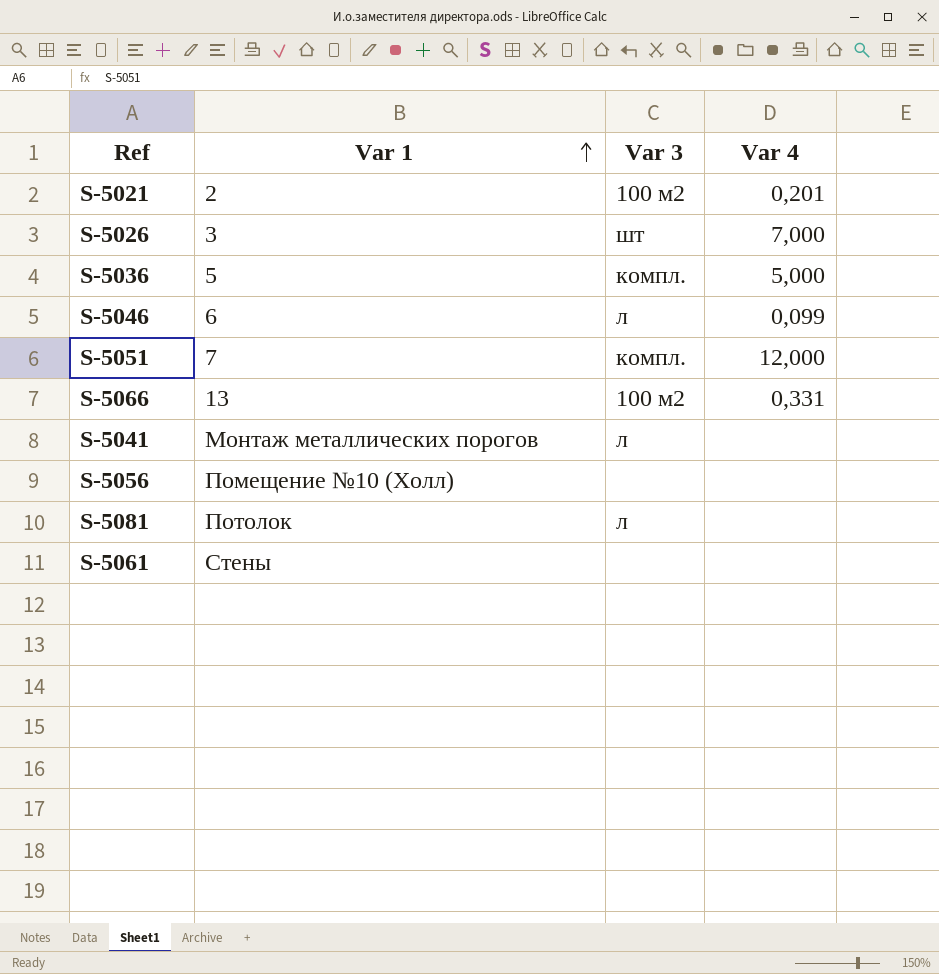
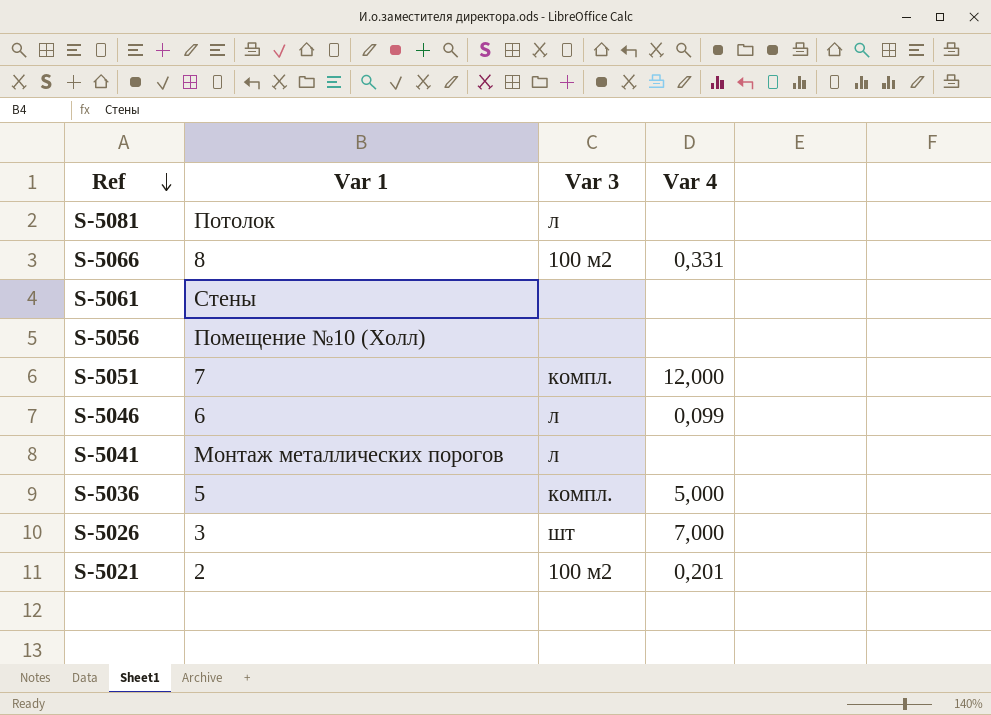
row order: Var 1 ascending -> Ref descending
S-5066 | Var 1: 13 -> 8

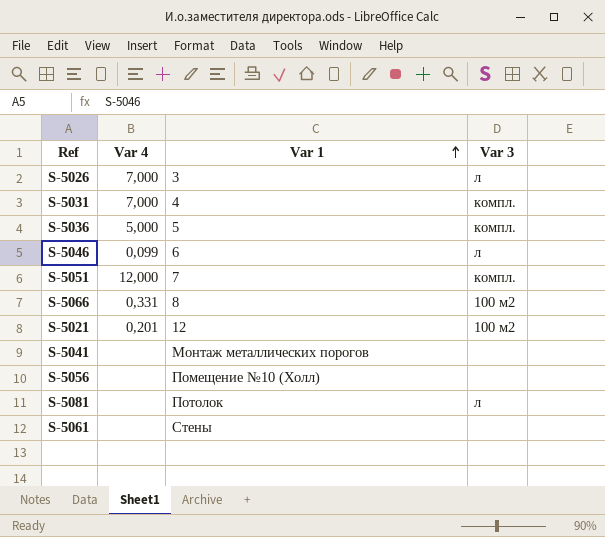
row order: Ref descending -> Var 1 ascending
column Var 4 | position: 4 -> 2
S-5026 | Var 3: шт -> л
row S-5031: none -> 7,000 | 4 | компл.
S-5021 | Var 1: 2 -> 12
S-5041 | Var 3: л -> none

